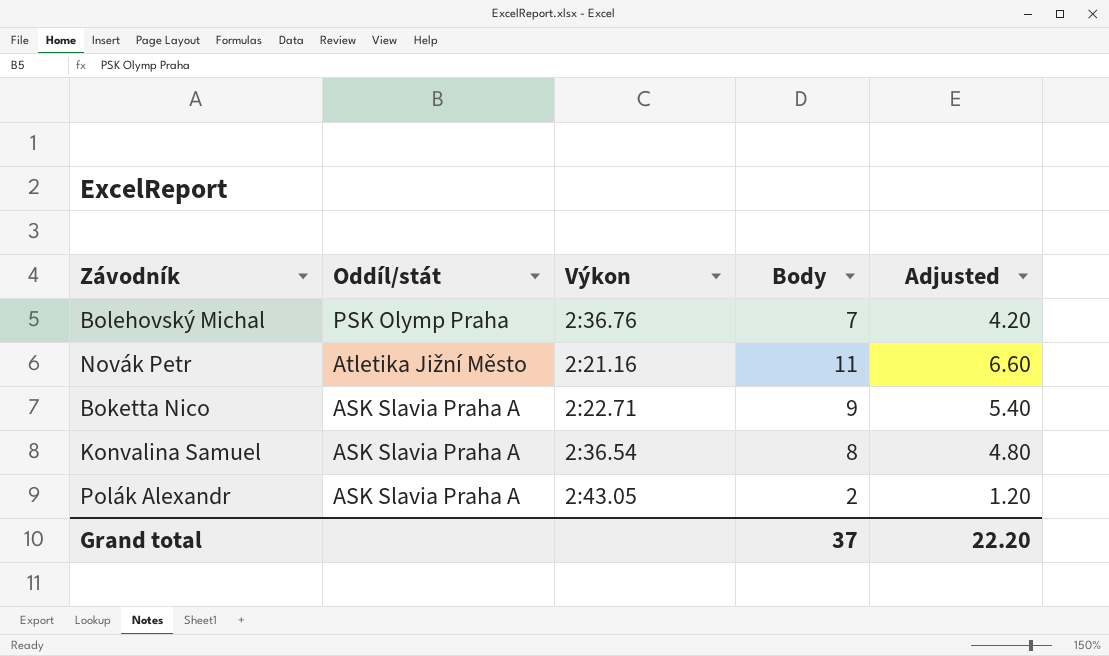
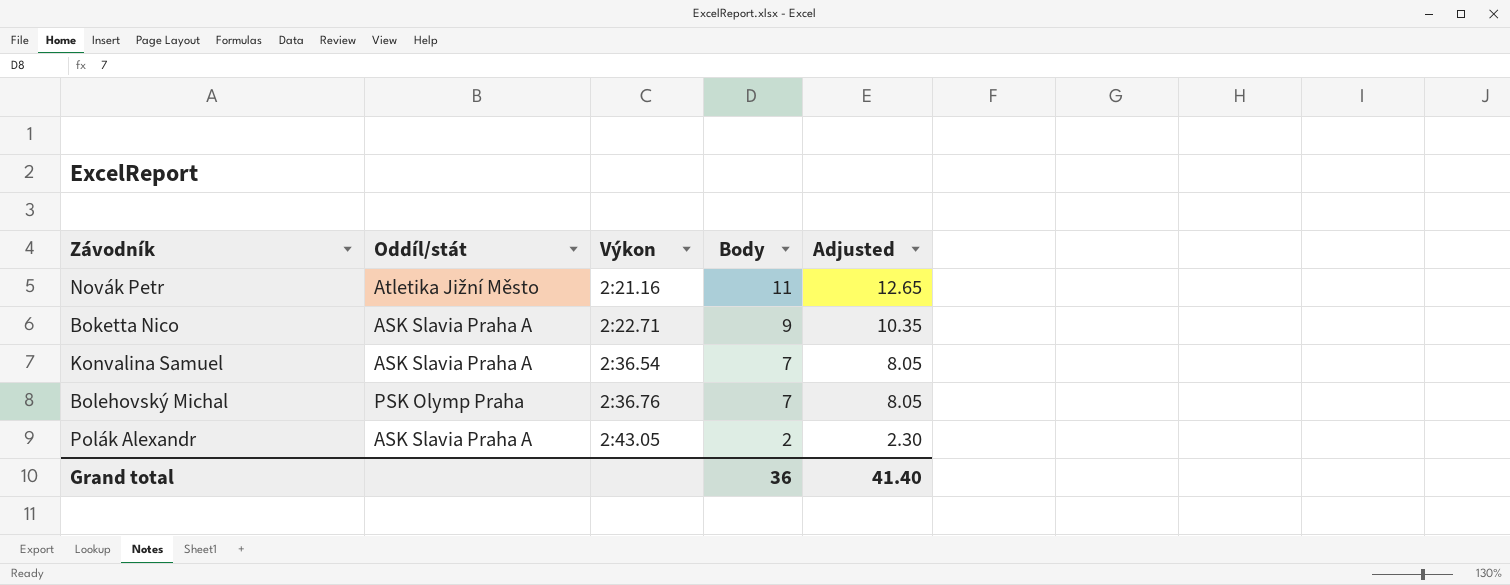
row order: Oddíl/stát descending -> Výkon ascending
column Adjusted | formula: [Body] * 0.6 -> [Body] * 1.15
Konvalina Samuel | Body: 8 -> 7
Grand total | Body: 37 -> 36
Grand total | Adjusted: 22.20 -> 41.40

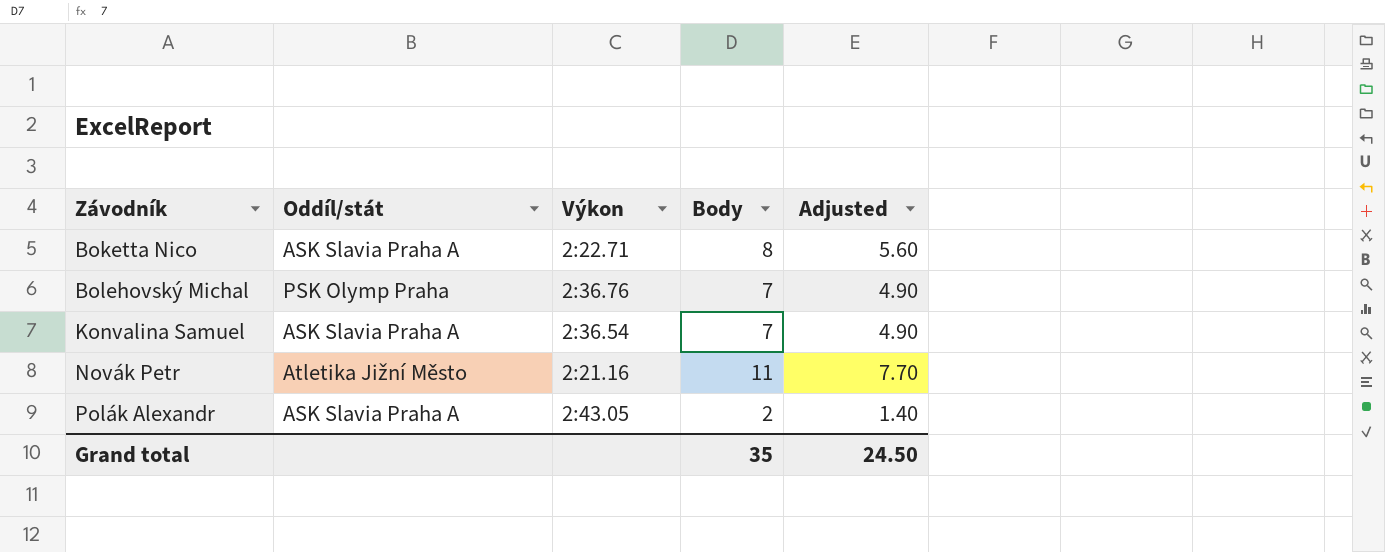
row order: Výkon ascending -> Závodník ascending
column Adjusted | formula: [Body] * 1.15 -> [Body] * 0.7
Boketta Nico | Body: 9 -> 8
Grand total | Body: 36 -> 35
Grand total | Adjusted: 41.40 -> 24.50

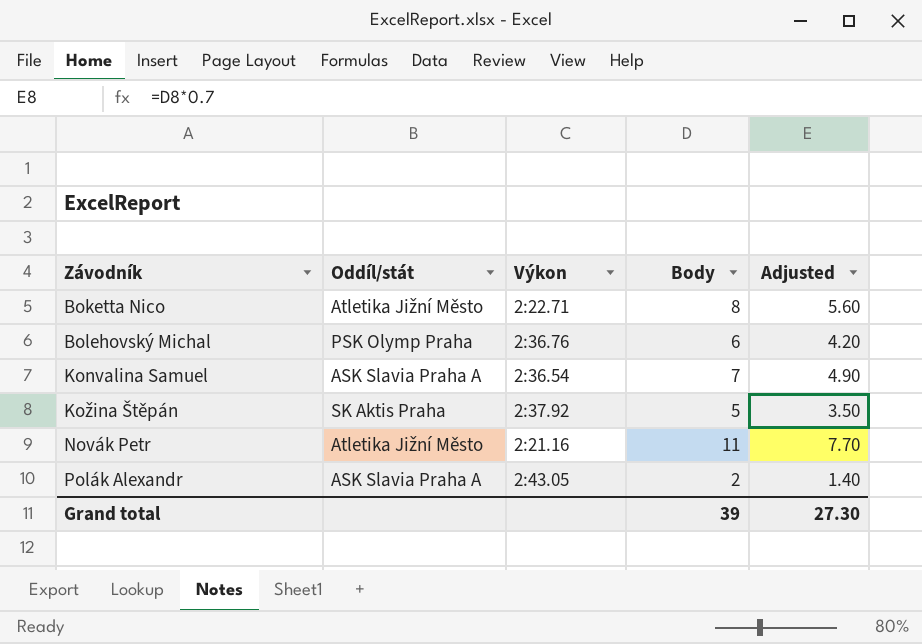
Boketta Nico | Oddíl/stát: ASK Slavia Praha A -> Atletika Jižní Město
Bolehovský Michal | Body: 7 -> 6
Bolehovský Michal | Adjusted: 4.90 -> 4.20
row Kožina Štěpán: none -> SK Aktis Praha | 2:37.92 | 5 | 3.50
Grand total | Body: 35 -> 39
Grand total | Adjusted: 24.50 -> 27.30

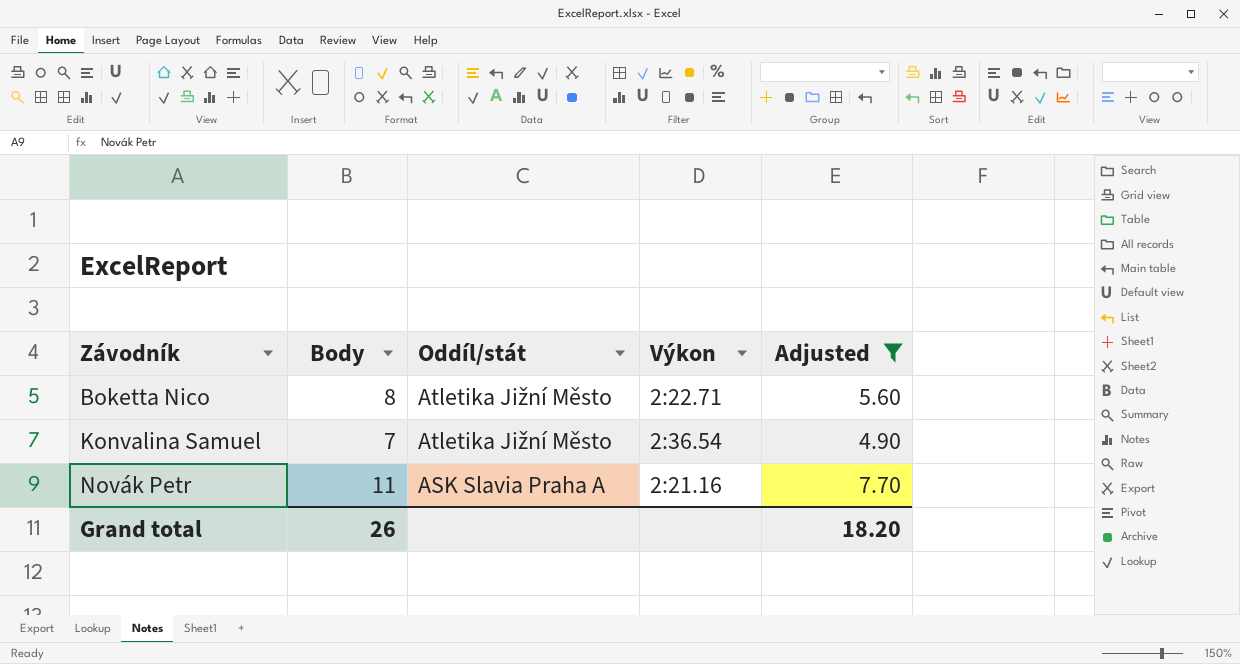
filter: none -> Adjusted >= 4.90
column Body | position: 4 -> 2
Konvalina Samuel | Oddíl/stát: ASK Slavia Praha A -> Atletika Jižní Město
Novák Petr | Oddíl/stát: Atletika Jižní Město -> ASK Slavia Praha A
Grand total | Body: 39 -> 26
Grand total | Adjusted: 27.30 -> 18.20

